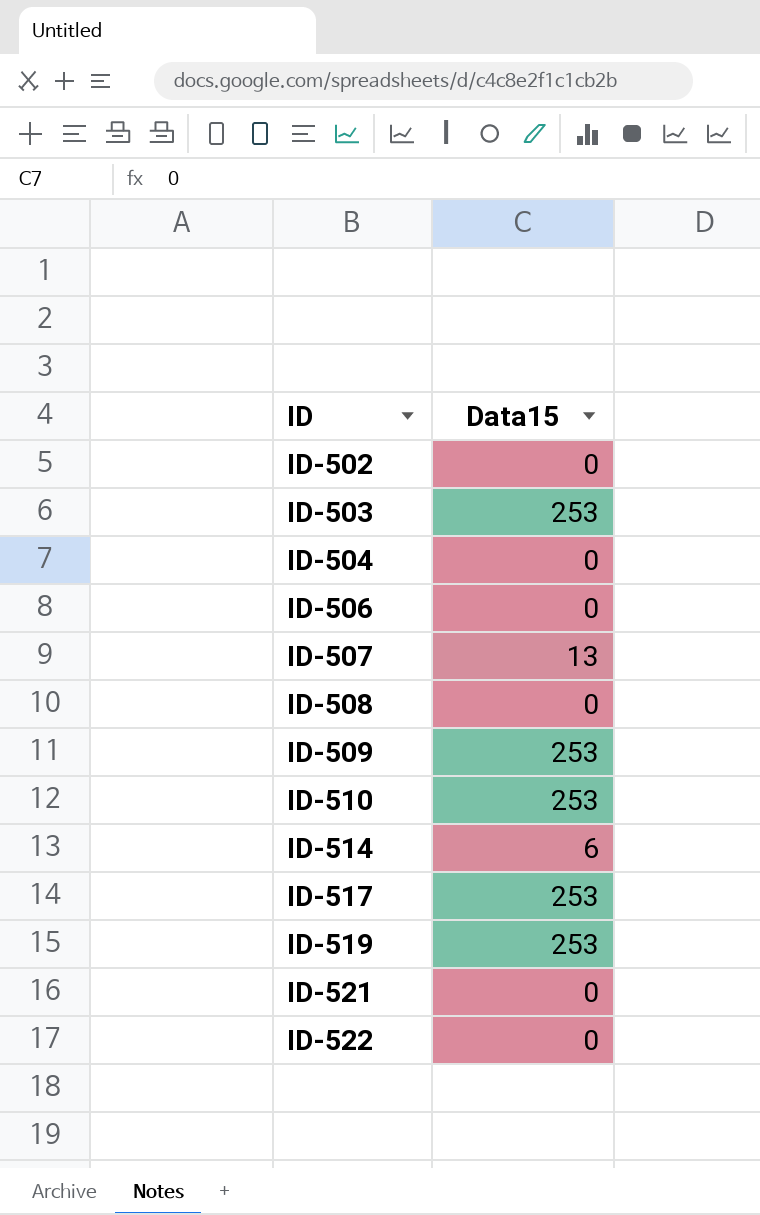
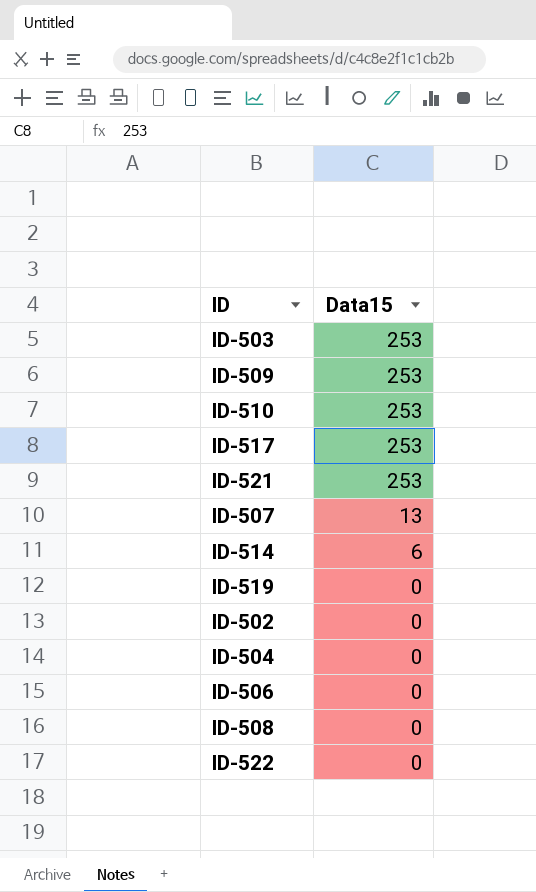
row order: ID ascending -> Data15 descending
ID-521 | Data15: 0 -> 253
ID-519 | Data15: 253 -> 0

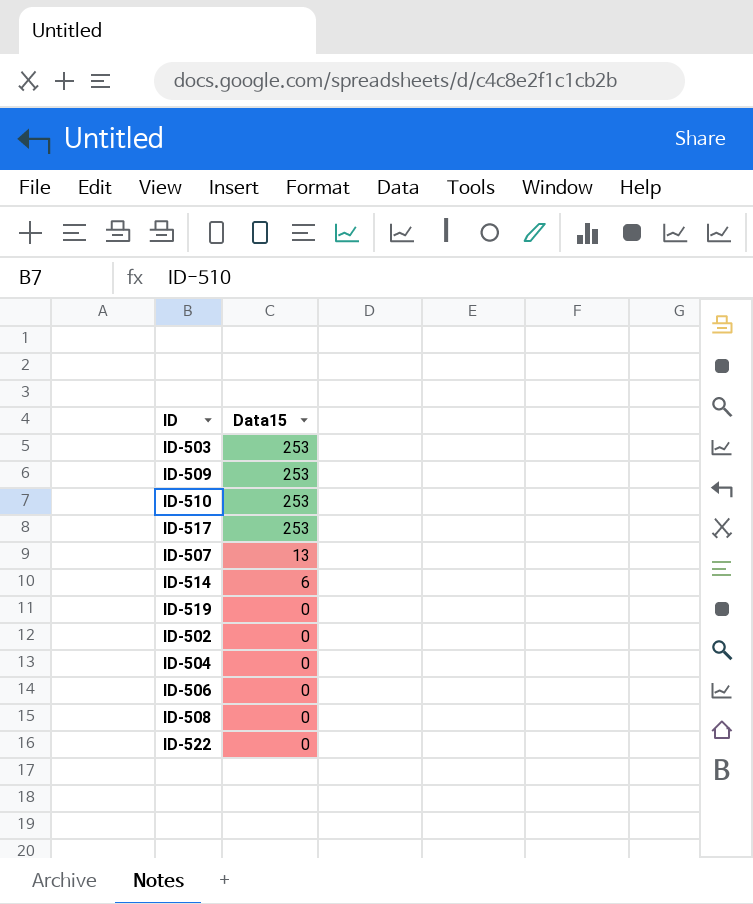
row ID-521: 253 -> none

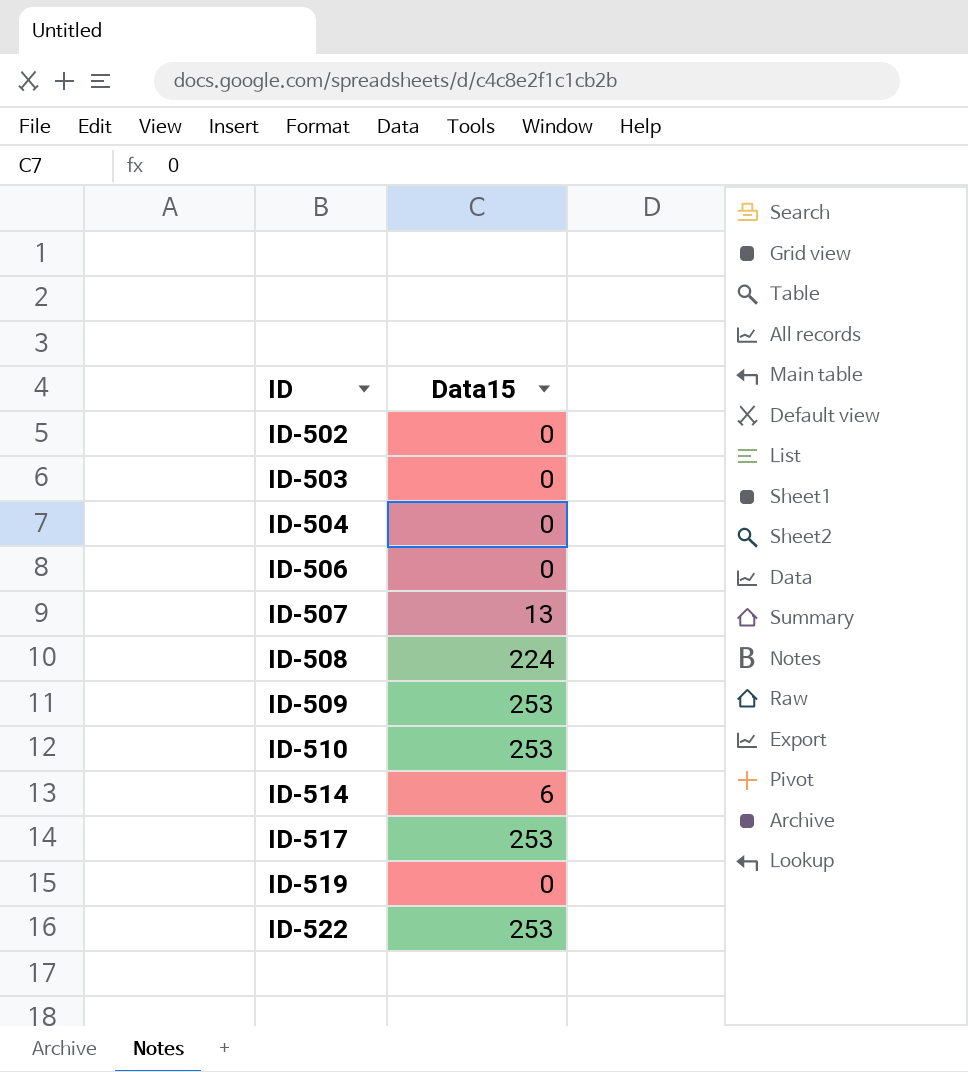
row order: Data15 descending -> ID ascending
ID-503 | Data15: 253 -> 0
ID-508 | Data15: 0 -> 224
ID-522 | Data15: 0 -> 253

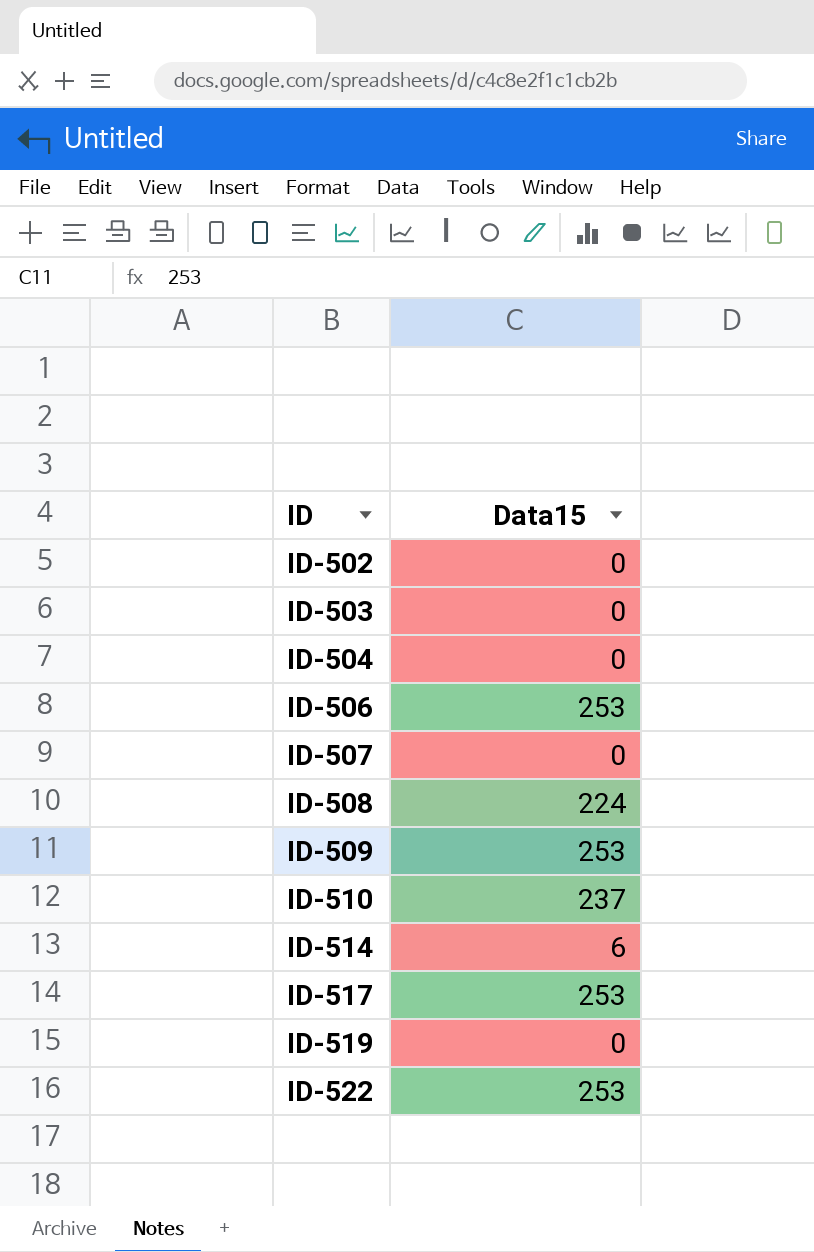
ID-506 | Data15: 0 -> 253
ID-507 | Data15: 13 -> 0
ID-510 | Data15: 253 -> 237

